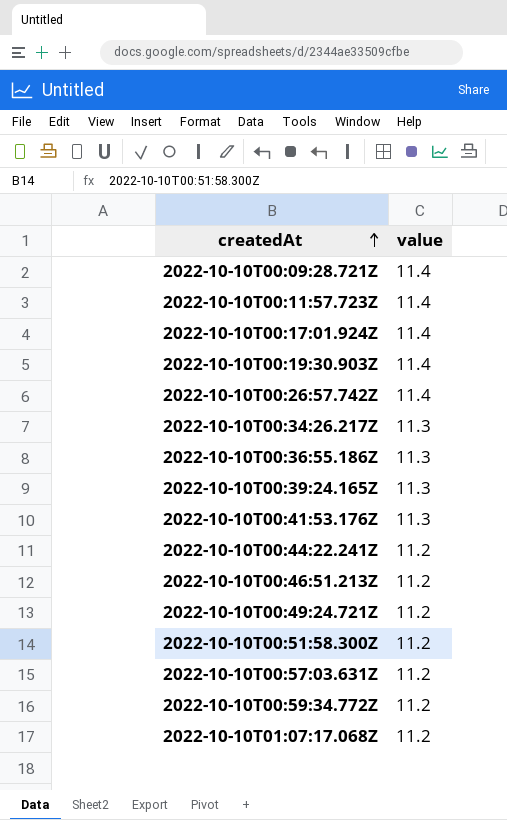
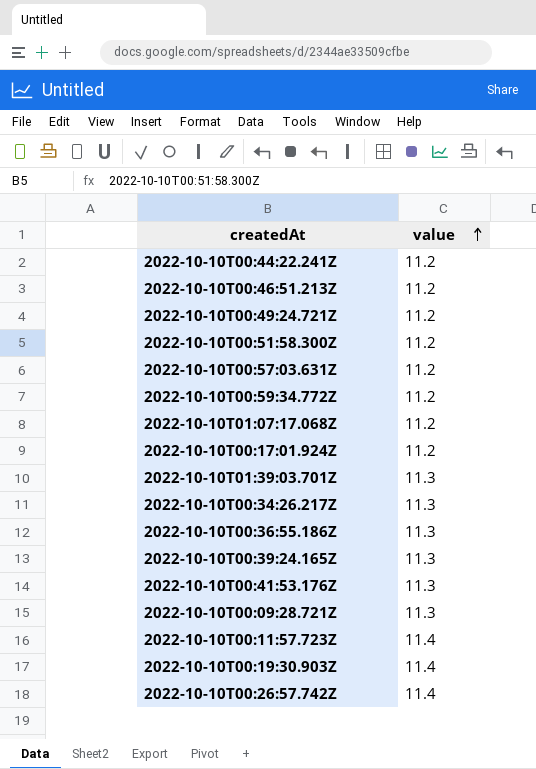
row order: createdAt ascending -> value ascending
2022-10-10T00:17:01.924Z | value: 11.4 -> 11.2
row 2022-10-10T01:39:03.701Z: none -> 11.3
2022-10-10T00:09:28.721Z | value: 11.4 -> 11.3

